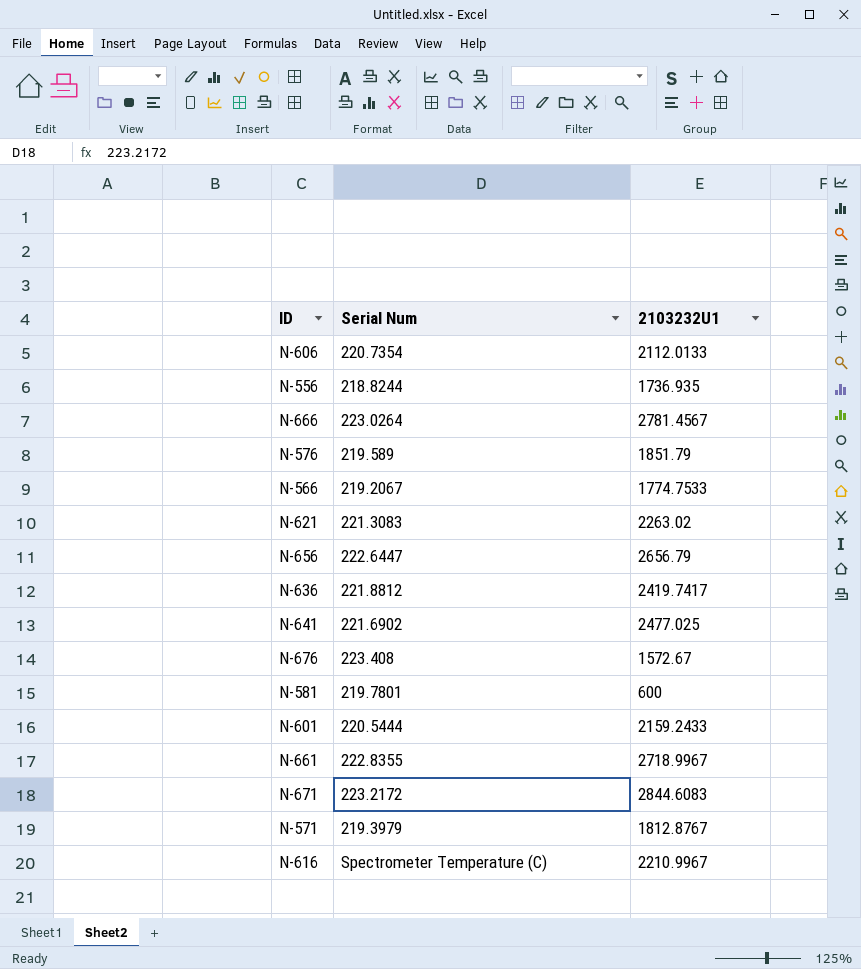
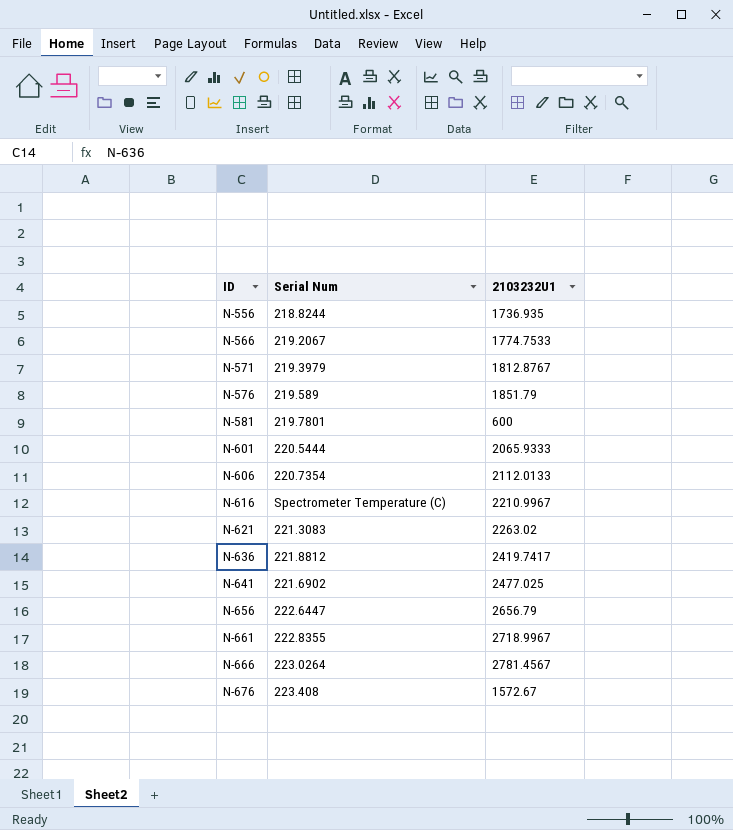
row order: none -> ID ascending
row N-671: 223.2172 | 2844.6083 -> none
N-601 | 2103232U1: 2159.2433 -> 2065.9333

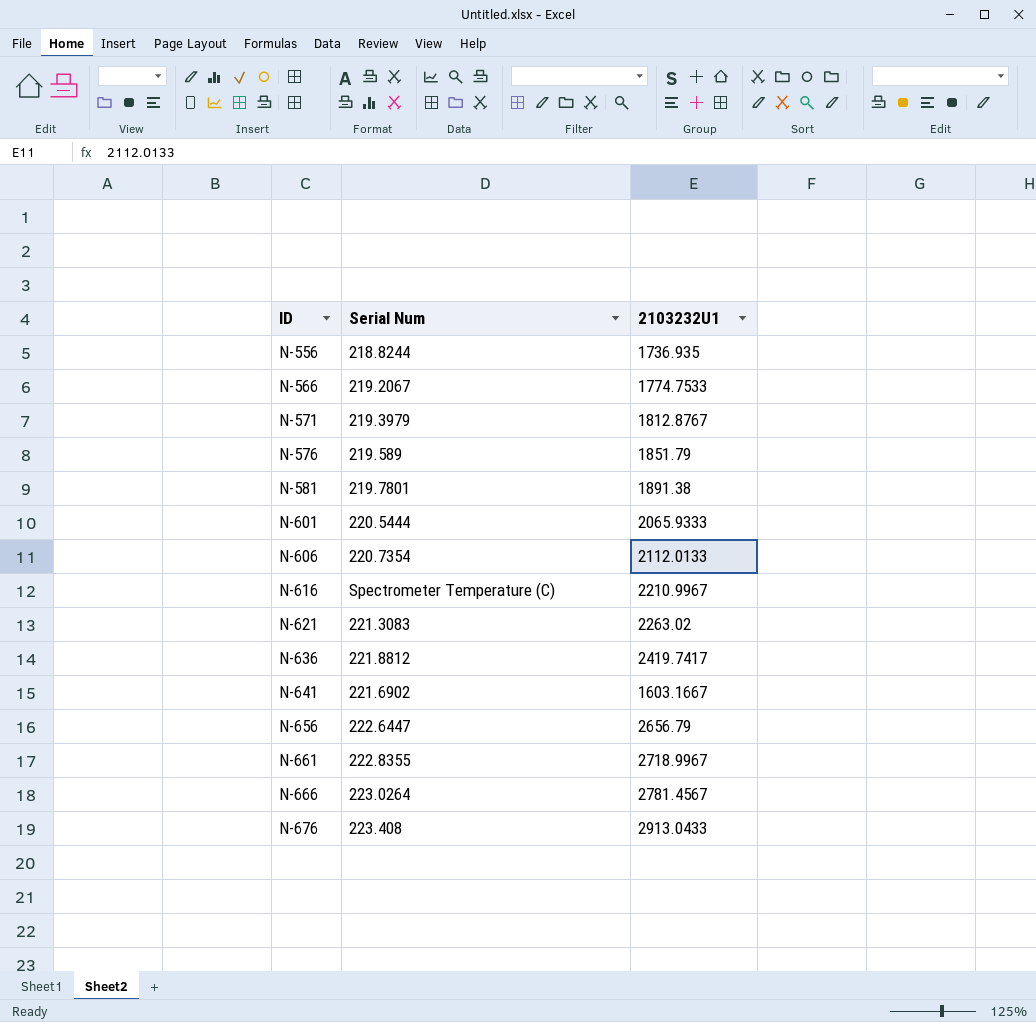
N-581 | 2103232U1: 600 -> 1891.38
N-641 | 2103232U1: 2477.025 -> 1603.1667
N-676 | 2103232U1: 1572.67 -> 2913.0433

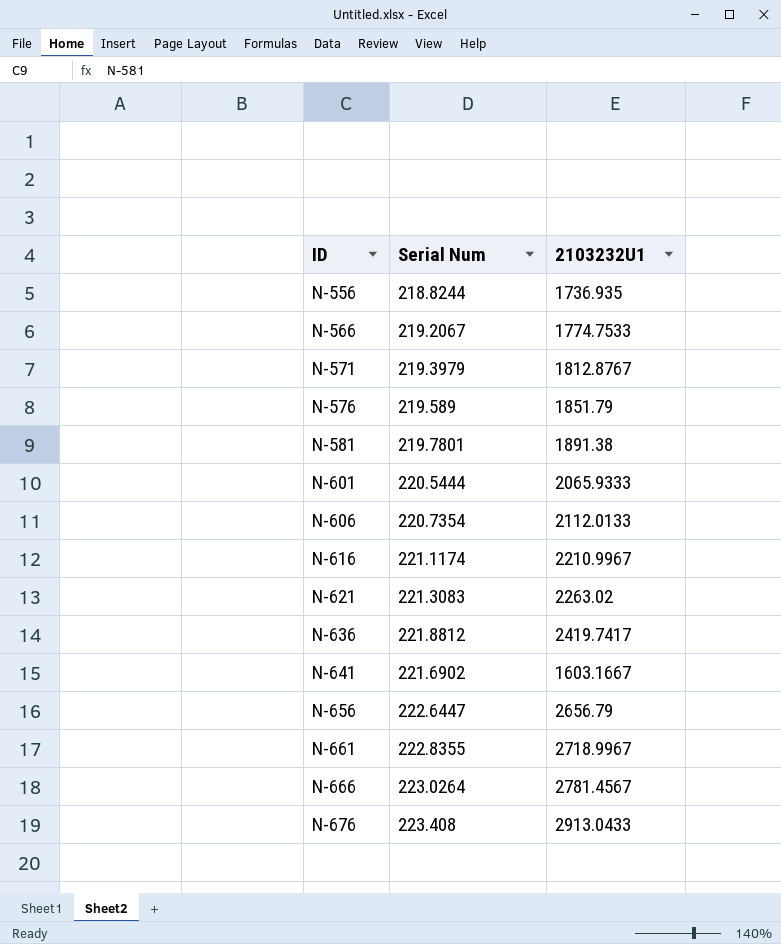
N-616 | Serial Num: Spectrometer Temperature (C) -> 221.1174

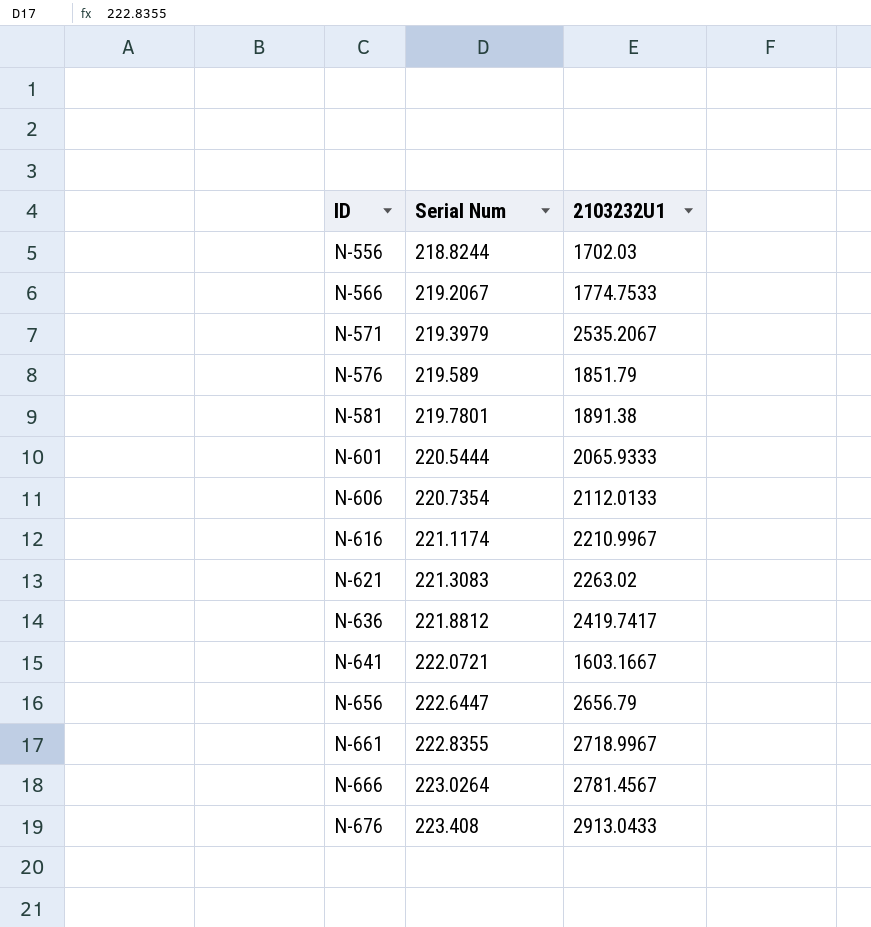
N-556 | 2103232U1: 1736.935 -> 1702.03
N-571 | 2103232U1: 1812.8767 -> 2535.2067
N-641 | Serial Num: 221.6902 -> 222.0721

